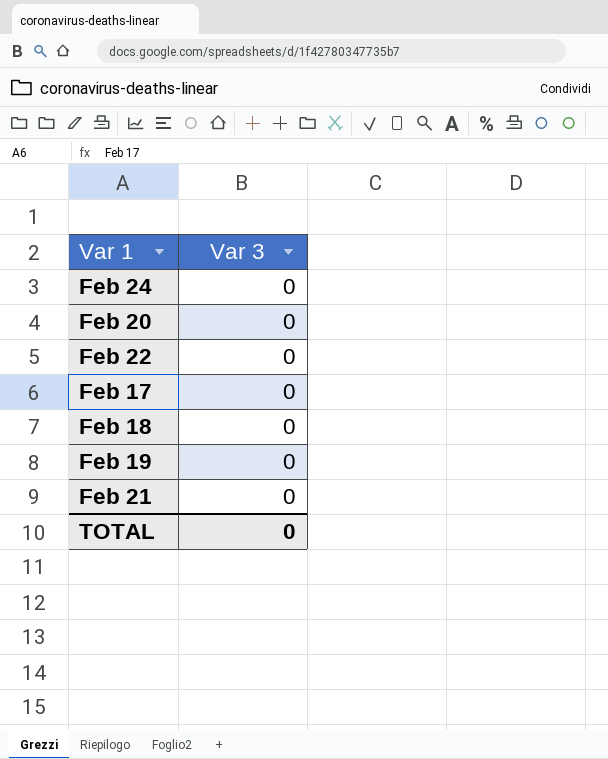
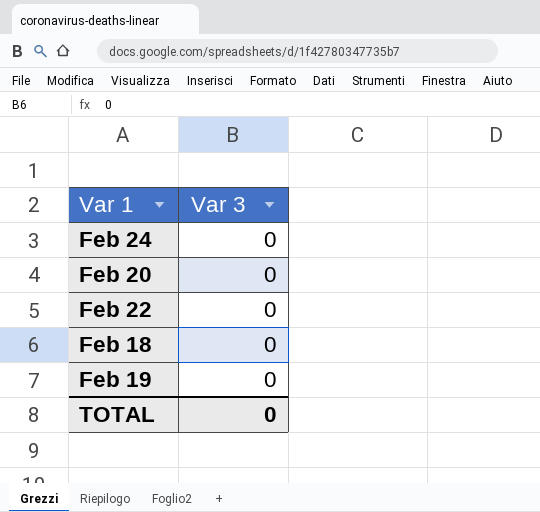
row Feb 17: 0 -> none
row Feb 21: 0 -> none

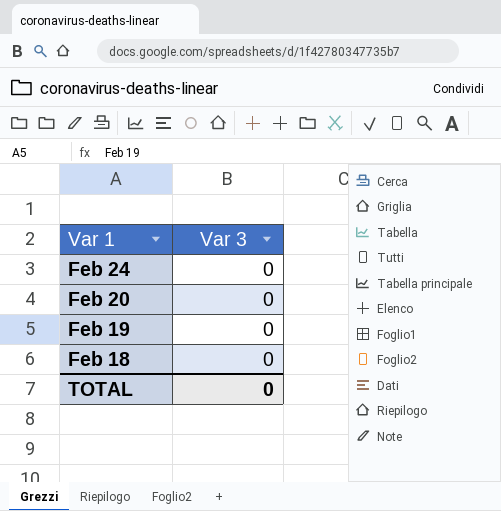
row order: none -> Var 1 descending
row Feb 22: 0 -> none

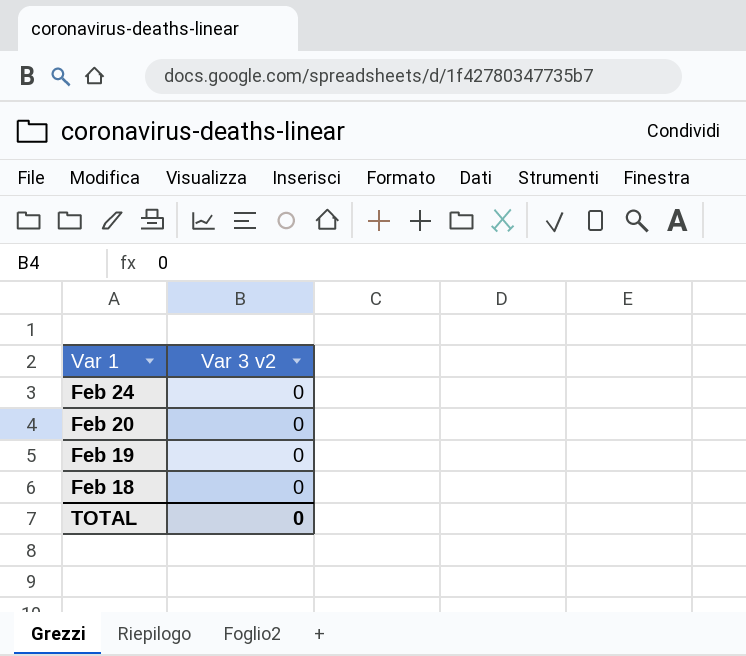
column name: Var 3 -> Var 3 v2

